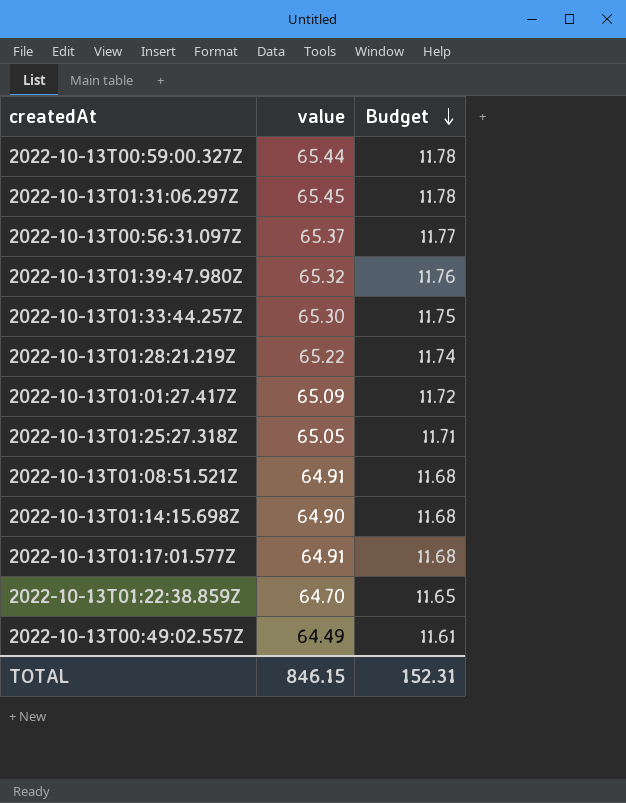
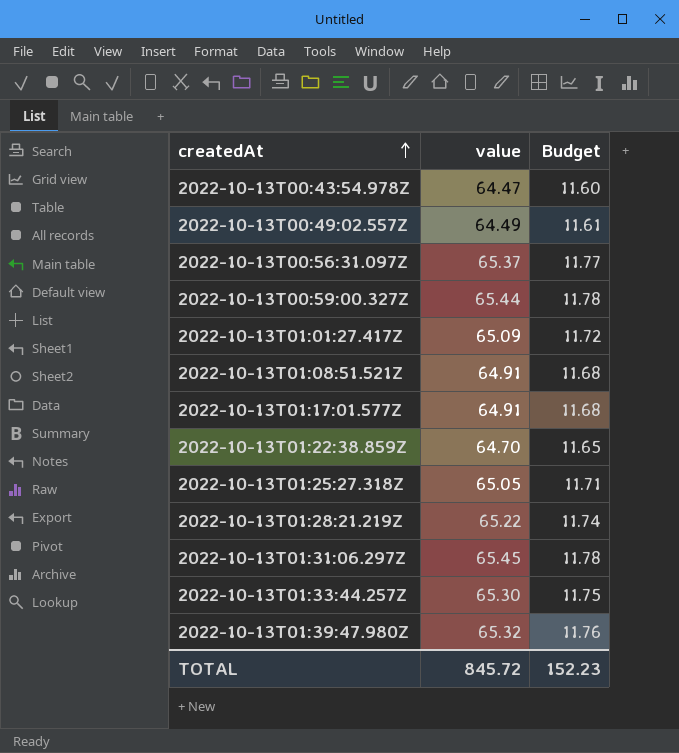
row order: Budget descending -> createdAt ascending
row 2022-10-13T01:14:15.698Z: 64.90 | 11.68 -> none
row 2022-10-13T00:43:54.978Z: none -> 64.47 | 11.60
TOTAL | value: 846.15 -> 845.72
TOTAL | Budget: 152.31 -> 152.23

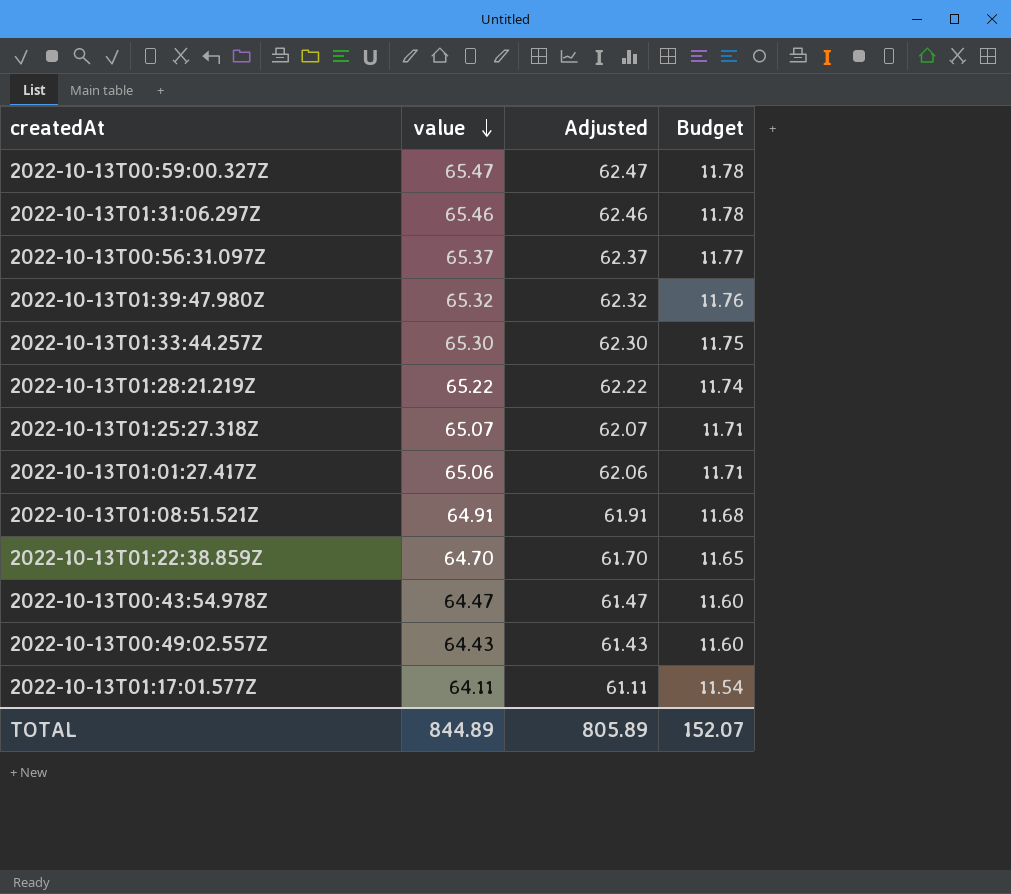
row order: createdAt ascending -> value descending
column Adjusted | formula: none -> [value] - 3
2022-10-13T00:59:00.327Z | value: 65.44 -> 65.47
2022-10-13T01:31:06.297Z | value: 65.45 -> 65.46
2022-10-13T01:25:27.318Z | value: 65.05 -> 65.07
2022-10-13T01:01:27.417Z | value: 65.09 -> 65.06
2022-10-13T01:01:27.417Z | Budget: 11.72 -> 11.71
2022-10-13T00:49:02.557Z | value: 64.49 -> 64.43
2022-10-13T00:49:02.557Z | Budget: 11.61 -> 11.60
2022-10-13T01:17:01.577Z | value: 64.91 -> 64.11
2022-10-13T01:17:01.577Z | Budget: 11.68 -> 11.54
TOTAL | value: 845.72 -> 844.89
TOTAL | Budget: 152.23 -> 152.07

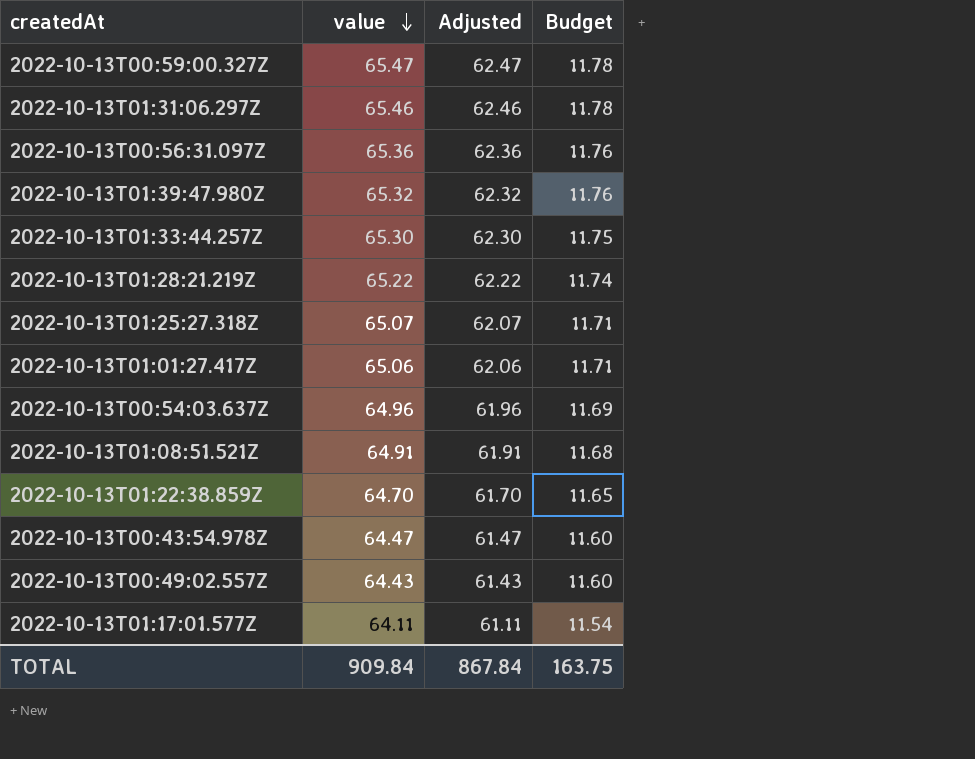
2022-10-13T00:56:31.097Z | value: 65.37 -> 65.36
2022-10-13T00:56:31.097Z | Adjusted: 62.37 -> 62.36
2022-10-13T00:56:31.097Z | Budget: 11.77 -> 11.76
row 2022-10-13T00:54:03.637Z: none -> 64.96 | 61.96 | 11.69
TOTAL | value: 844.89 -> 909.84
TOTAL | Adjusted: 805.89 -> 867.84
TOTAL | Budget: 152.07 -> 163.75

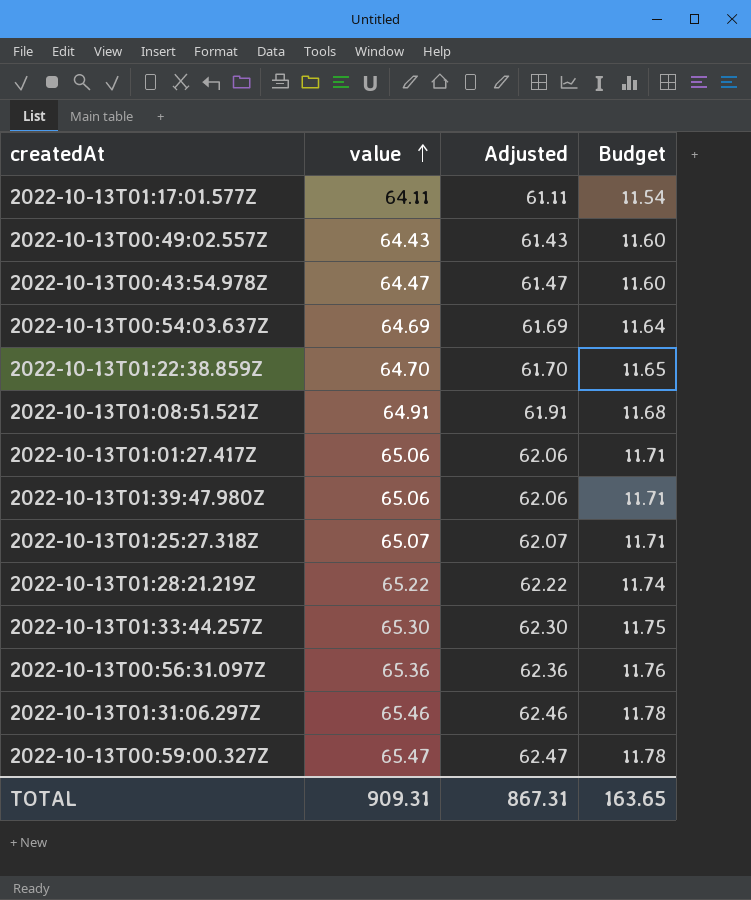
row order: value descending -> value ascending
2022-10-13T00:54:03.637Z | value: 64.96 -> 64.69
2022-10-13T00:54:03.637Z | Adjusted: 61.96 -> 61.69
2022-10-13T00:54:03.637Z | Budget: 11.69 -> 11.64
2022-10-13T01:39:47.980Z | value: 65.32 -> 65.06
2022-10-13T01:39:47.980Z | Adjusted: 62.32 -> 62.06
2022-10-13T01:39:47.980Z | Budget: 11.76 -> 11.71
TOTAL | value: 909.84 -> 909.31
TOTAL | Adjusted: 867.84 -> 867.31
TOTAL | Budget: 163.75 -> 163.65

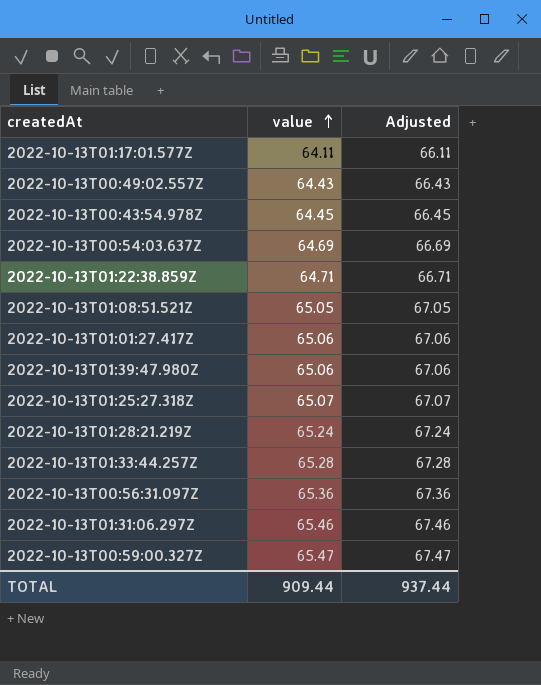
column Budget | formula: [value] * 0.18 -> none
column Adjusted | formula: [value] - 3 -> [value] + 2
2022-10-13T00:43:54.978Z | value: 64.47 -> 64.45
2022-10-13T01:22:38.859Z | value: 64.70 -> 64.71
2022-10-13T01:08:51.521Z | value: 64.91 -> 65.05
2022-10-13T01:28:21.219Z | value: 65.22 -> 65.24
2022-10-13T01:33:44.257Z | value: 65.30 -> 65.28
TOTAL | value: 909.31 -> 909.44
TOTAL | Adjusted: 867.31 -> 937.44

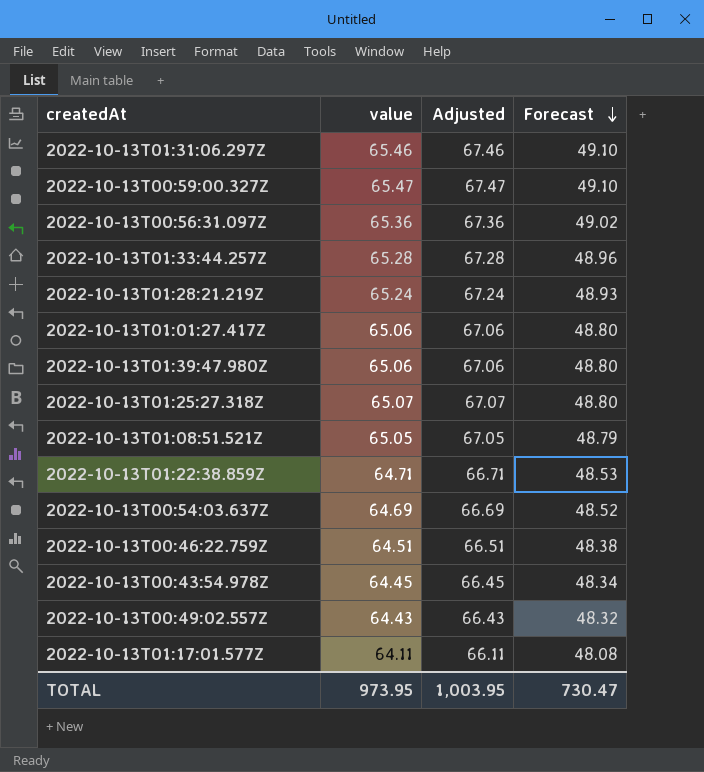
row order: value ascending -> Forecast descending
column Forecast | formula: none -> [value] * 0.75
row 2022-10-13T00:46:22.759Z: none -> 64.51 | 66.51 | 48.38
TOTAL | value: 909.44 -> 973.95
TOTAL | Adjusted: 937.44 -> 1,003.95

